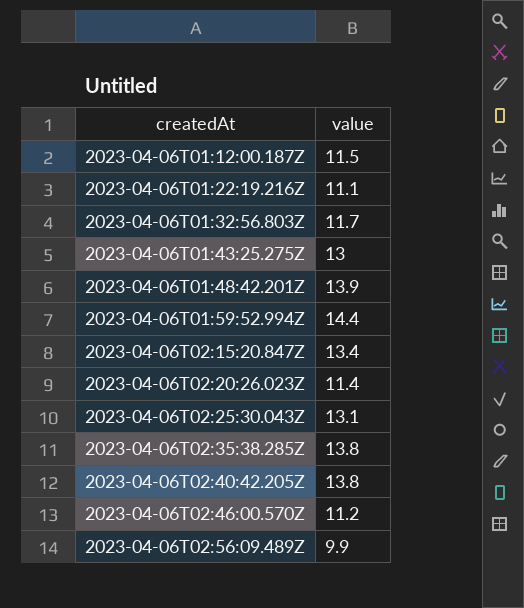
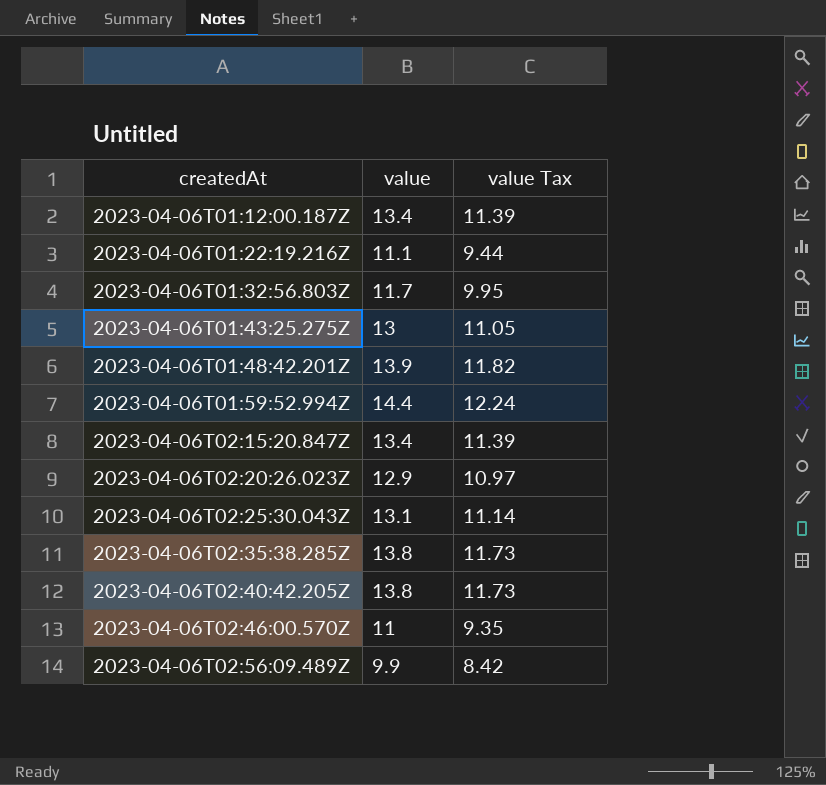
column value Tax | formula: none -> [value] * 0.85
2023-04-06T01:12:00.187Z | value: 11.5 -> 13.4
2023-04-06T02:20:26.023Z | value: 11.4 -> 12.9
2023-04-06T02:46:00.570Z | value: 11.2 -> 11

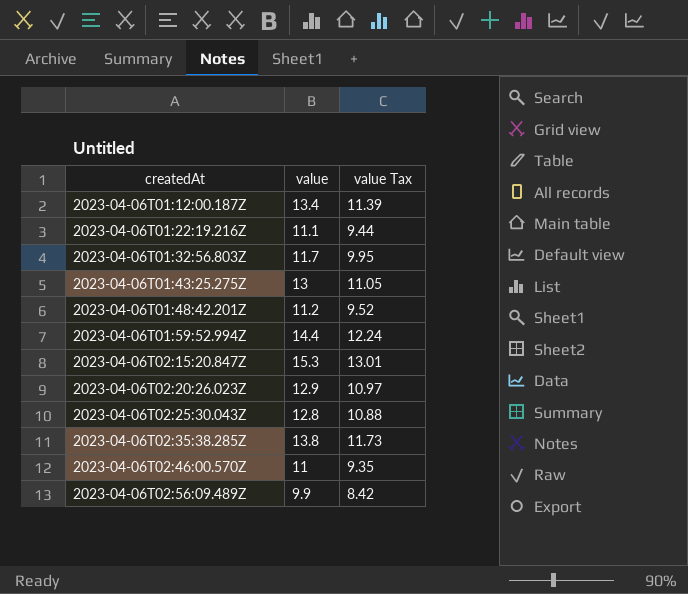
row 2023-04-06T02:40:42.205Z: 13.8 | 11.73 -> none
2023-04-06T01:48:42.201Z | value: 13.9 -> 11.2
2023-04-06T01:48:42.201Z | value Tax: 11.82 -> 9.52
2023-04-06T02:15:20.847Z | value: 13.4 -> 15.3
2023-04-06T02:15:20.847Z | value Tax: 11.39 -> 13.01
2023-04-06T02:25:30.043Z | value: 13.1 -> 12.8
2023-04-06T02:25:30.043Z | value Tax: 11.14 -> 10.88

